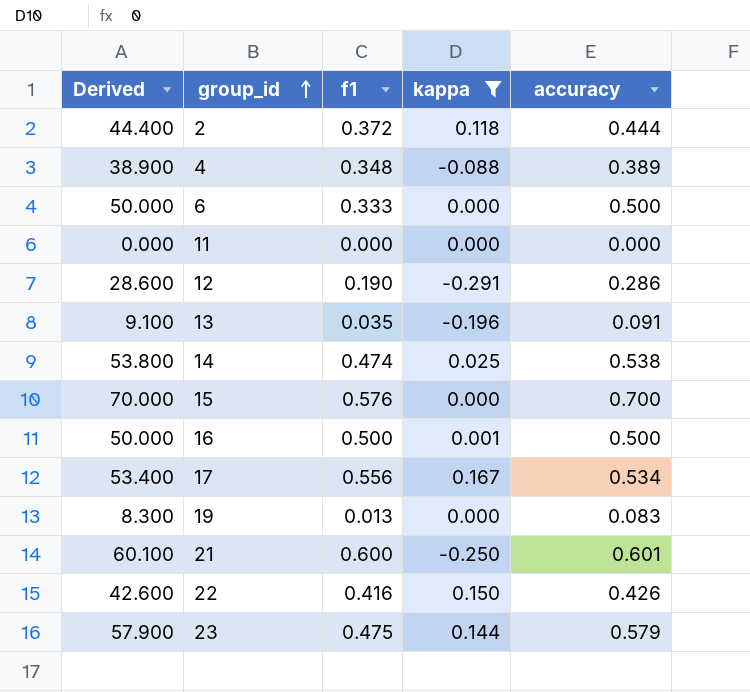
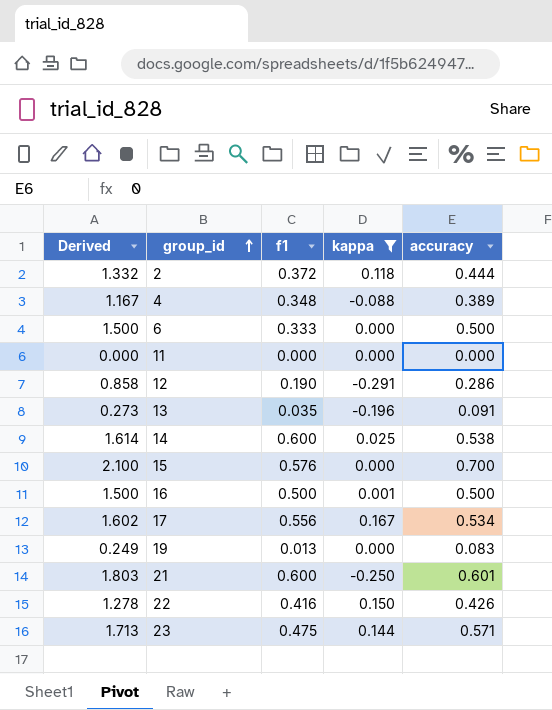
column Derived | formula: [accuracy] * 100 -> [accuracy] * 3
14 | f1: 0.474 -> 0.600
23 | accuracy: 0.579 -> 0.571

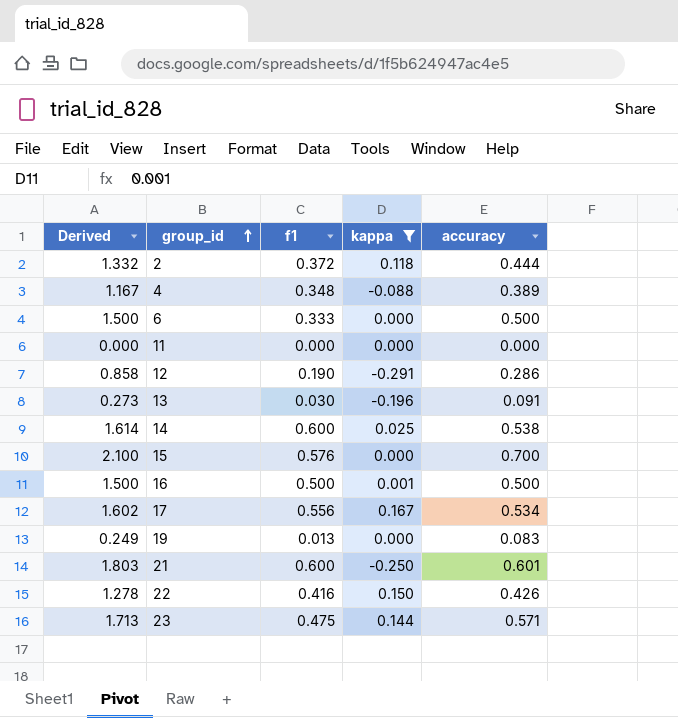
13 | f1: 0.035 -> 0.030

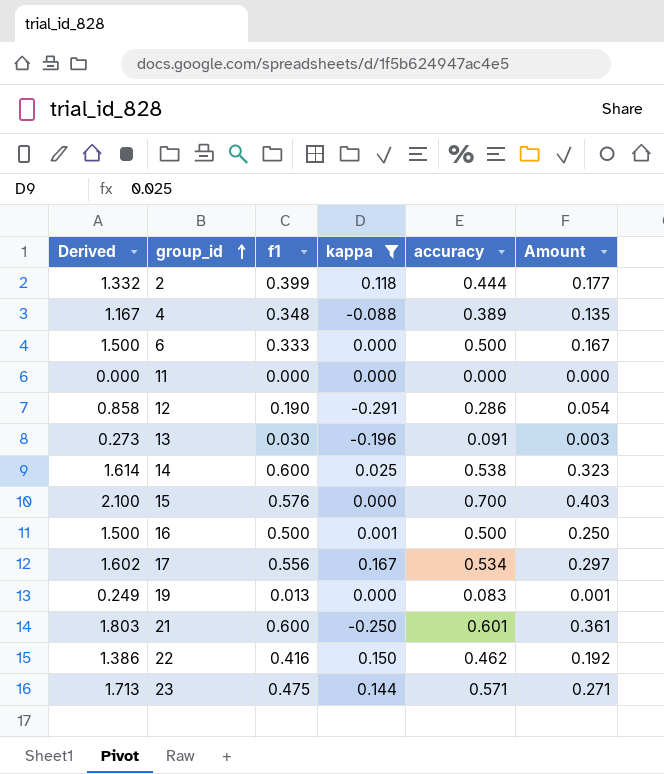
column Amount | formula: none -> [f1] * [accuracy]
2 | f1: 0.372 -> 0.399
22 | Derived: 1.278 -> 1.386
22 | accuracy: 0.426 -> 0.462

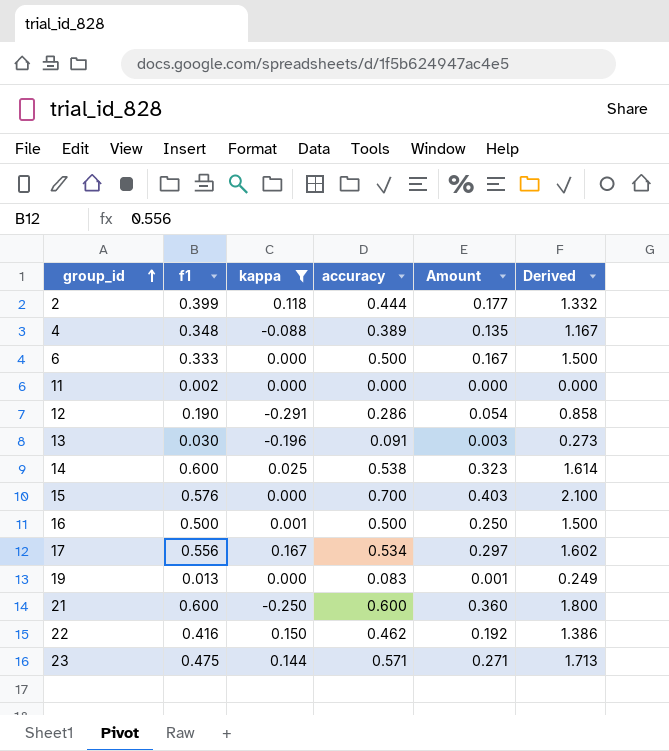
column Derived | position: 1 -> 6
11 | f1: 0.000 -> 0.002
21 | accuracy: 0.601 -> 0.600
21 | Amount: 0.361 -> 0.360
21 | Derived: 1.803 -> 1.800

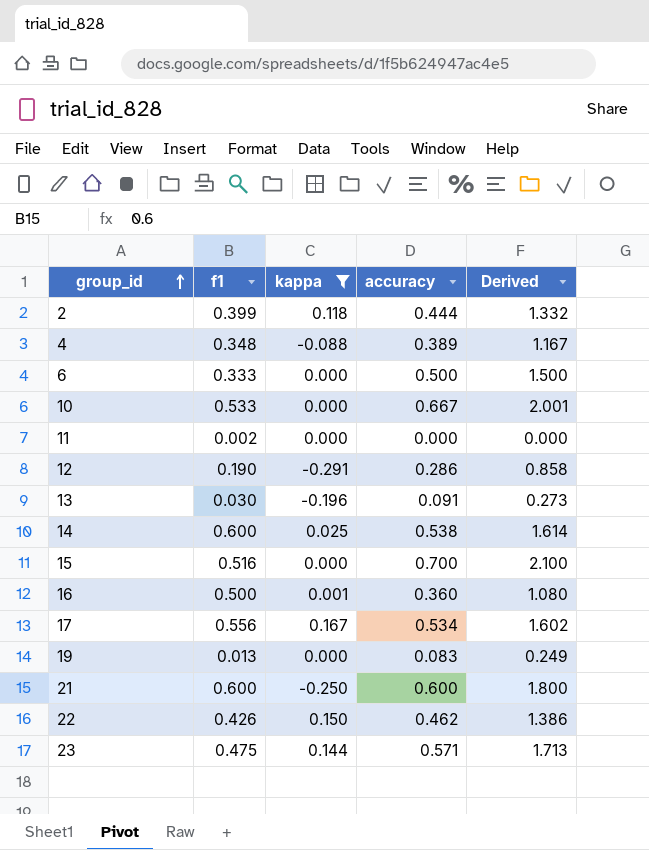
column Amount | formula: [f1] * [accuracy] -> none
row 10: none -> 0.533 | 0.000 | 0.667 | 2.001
15 | f1: 0.576 -> 0.516
16 | accuracy: 0.500 -> 0.360
16 | Derived: 1.500 -> 1.080
22 | f1: 0.416 -> 0.426

